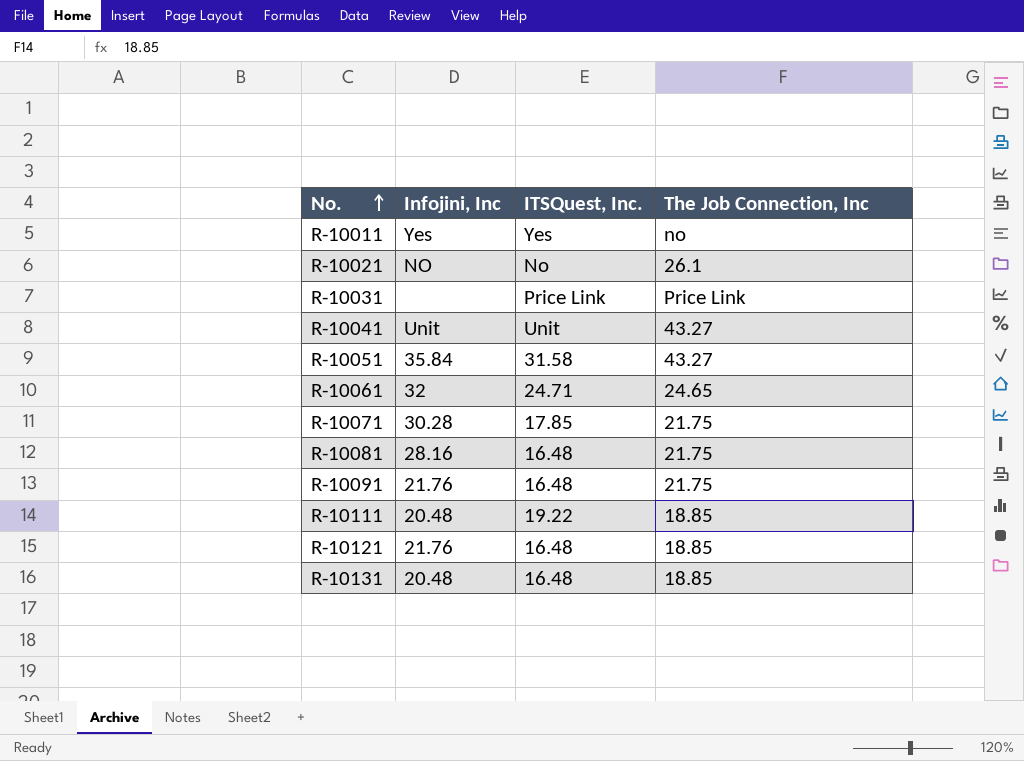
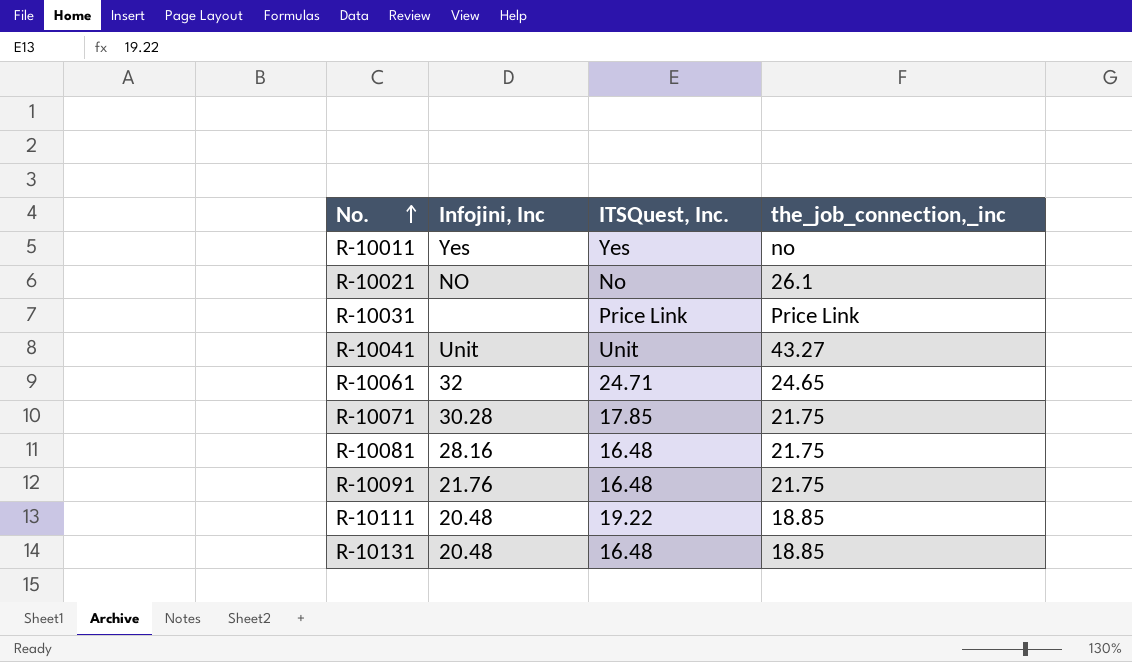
column name: The Job Connection, Inc -> the_job_connection,_inc
row R-10051: 35.84 | 31.58 | 43.27 -> none
row R-10121: 21.76 | 16.48 | 18.85 -> none

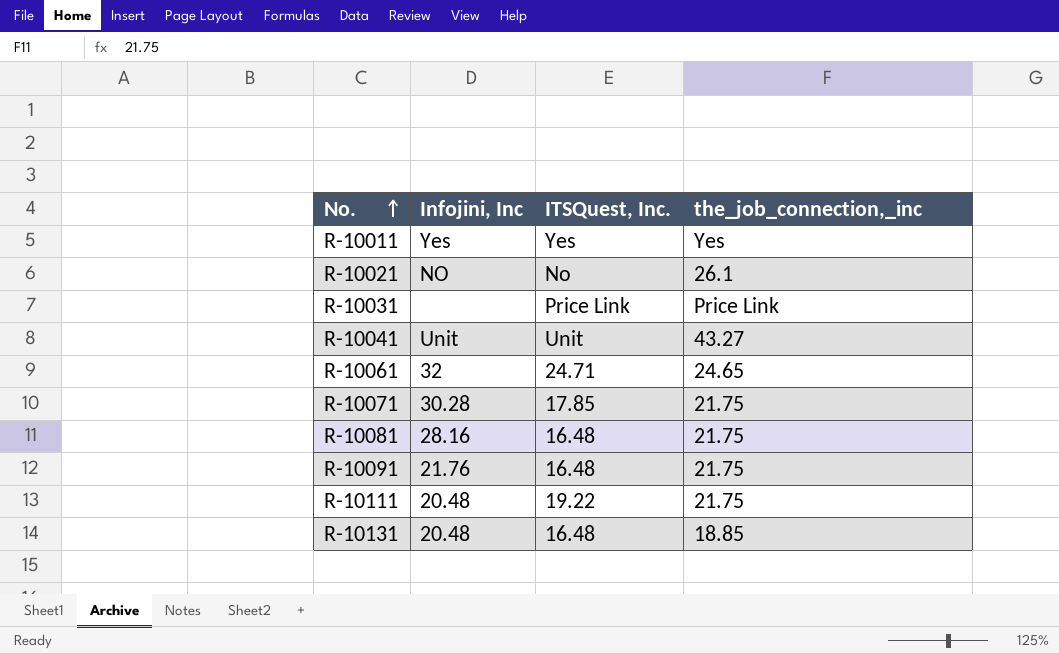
R-10011 | the_job_connection,_inc: no -> Yes
R-10111 | the_job_connection,_inc: 18.85 -> 21.75

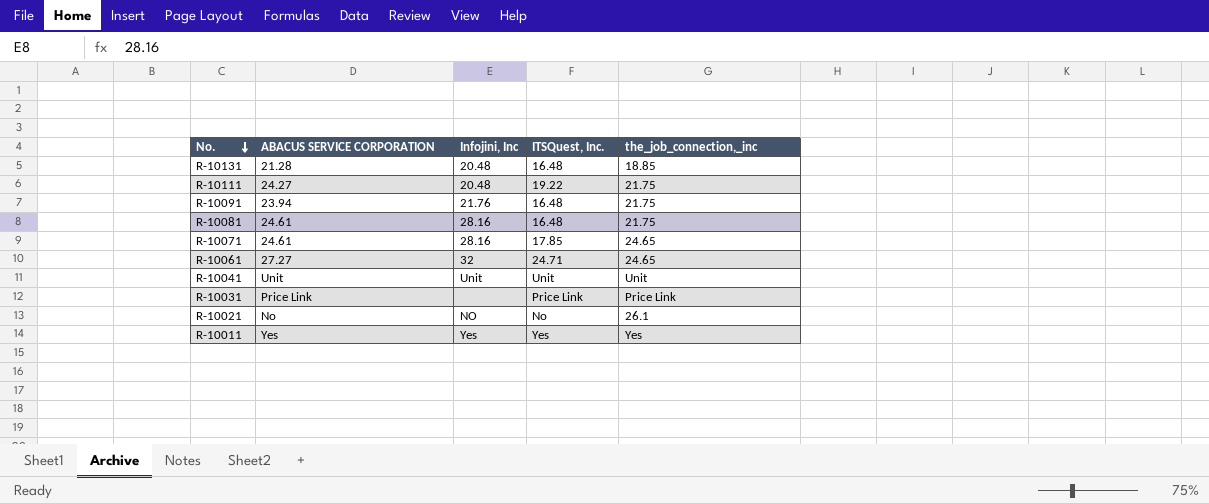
row order: No. ascending -> No. descending
column ABACUS SERVICE CORPORATION | position: none -> 2
R-10071 | Infojini, Inc: 30.28 -> 28.16
R-10071 | the_job_connection,_inc: 21.75 -> 24.65
R-10041 | the_job_connection,_inc: 43.27 -> Unit

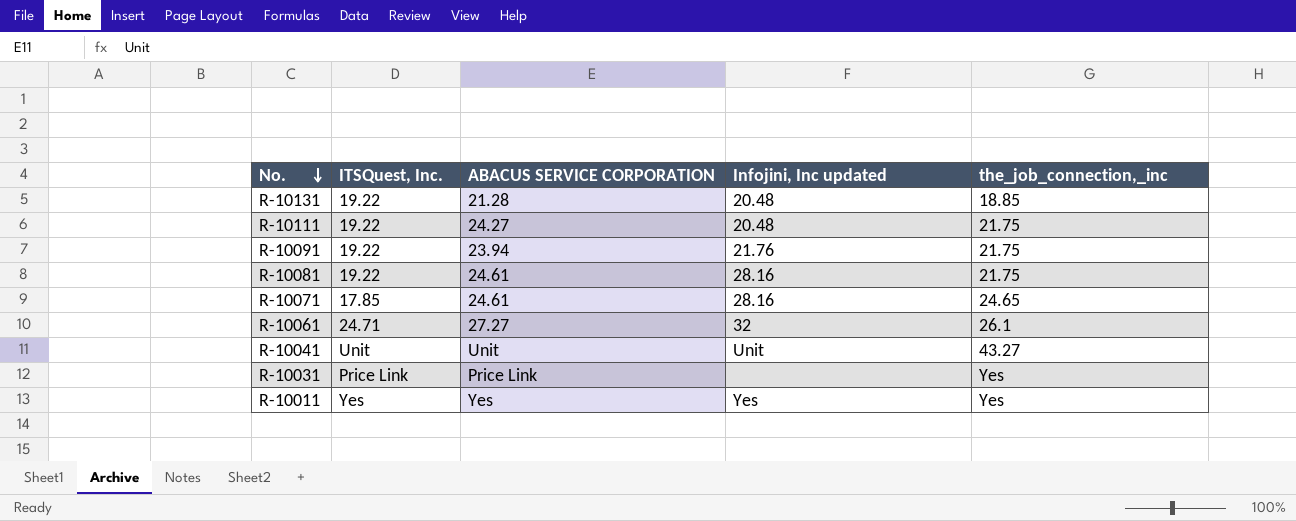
column ITSQuest, Inc. | position: 4 -> 2
column name: Infojini, Inc -> Infojini, Inc updated
row R-10021: No | NO | No | 26.1 -> none
R-10131 | ITSQuest, Inc.: 16.48 -> 19.22
R-10091 | ITSQuest, Inc.: 16.48 -> 19.22
R-10081 | ITSQuest, Inc.: 16.48 -> 19.22
R-10061 | the_job_connection,_inc: 24.65 -> 26.1
R-10041 | the_job_connection,_inc: Unit -> 43.27
R-10031 | the_job_connection,_inc: Price Link -> Yes

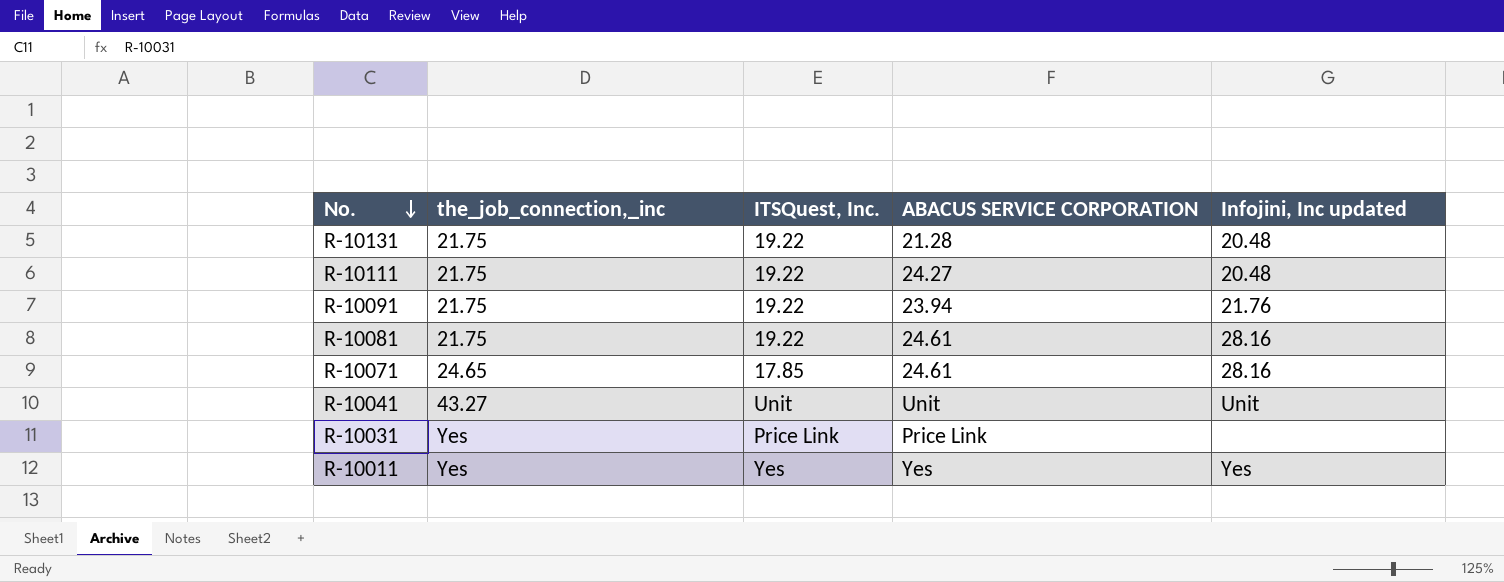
column the_job_connection,_inc | position: 5 -> 2
row R-10061: 24.71 | 27.27 | 32 | 26.1 -> none
R-10131 | the_job_connection,_inc: 18.85 -> 21.75

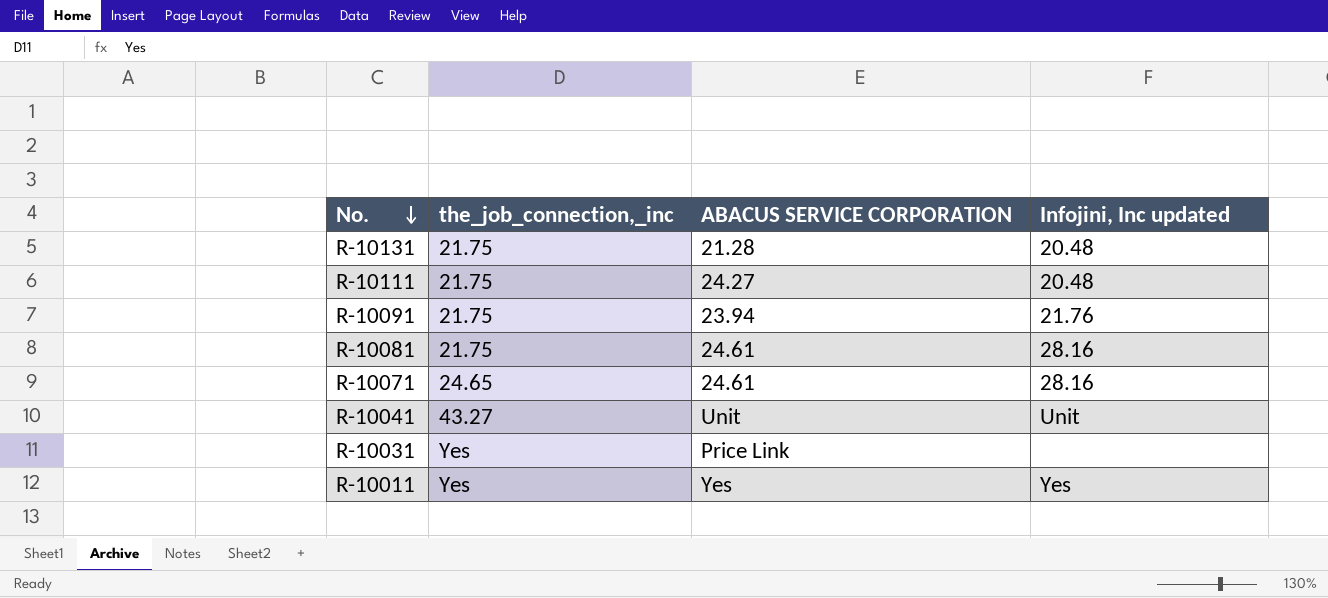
column ITSQuest, Inc. | position: 3 -> none

